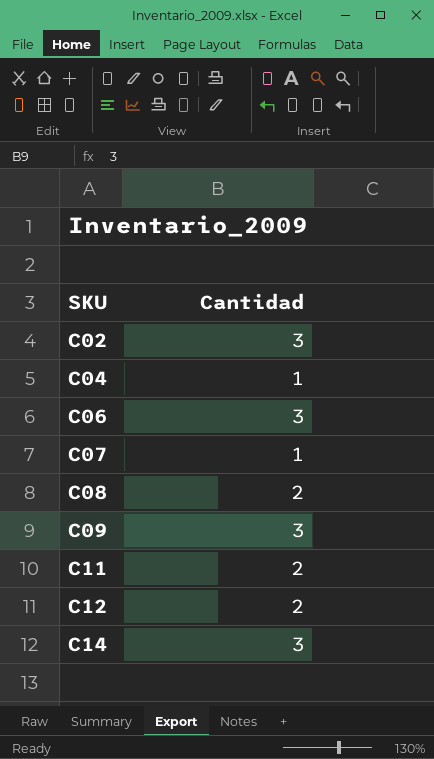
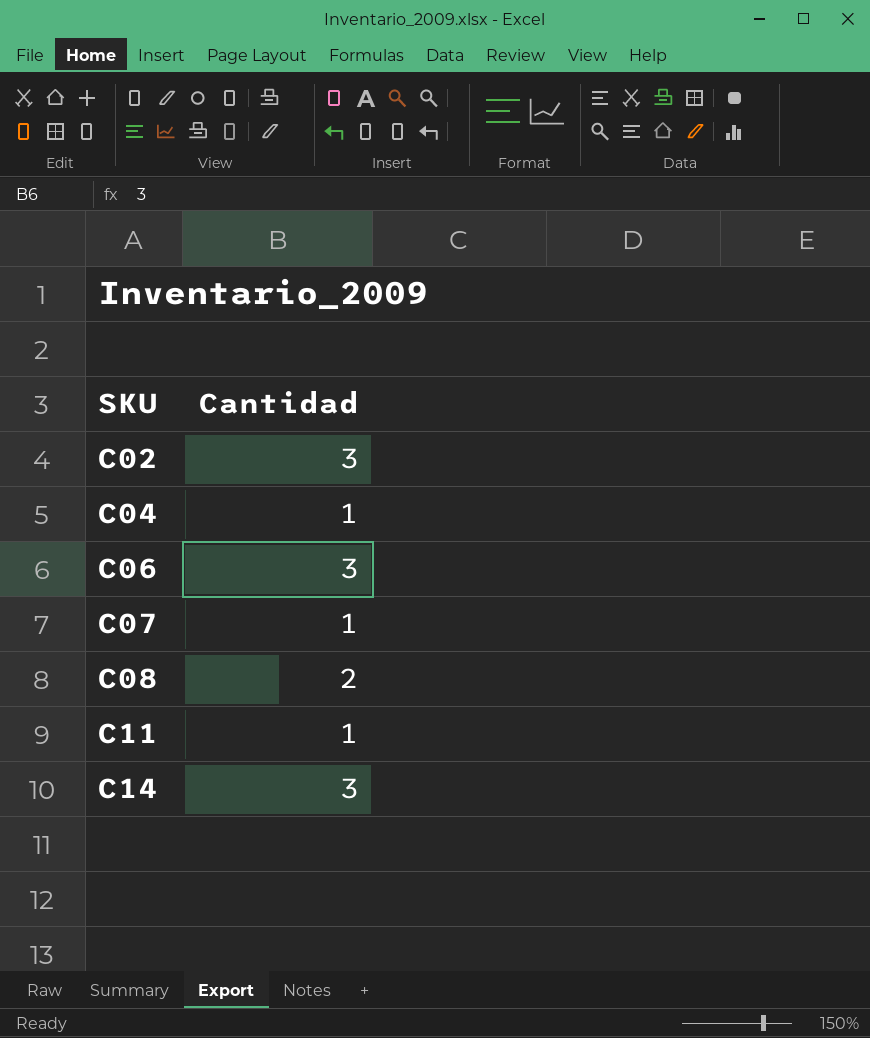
row C09: 3 -> none
row C12: 2 -> none
C11 | Cantidad: 2 -> 1

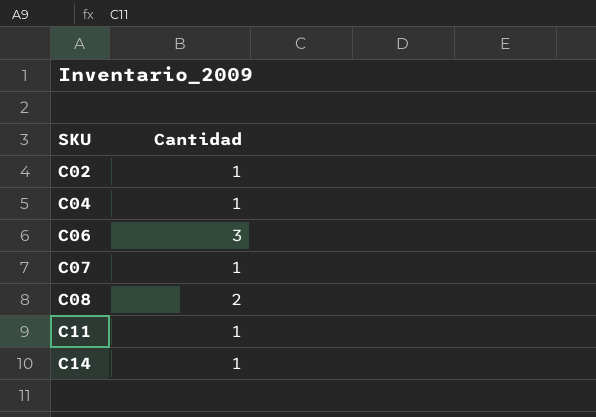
C02 | Cantidad: 3 -> 1
C14 | Cantidad: 3 -> 1

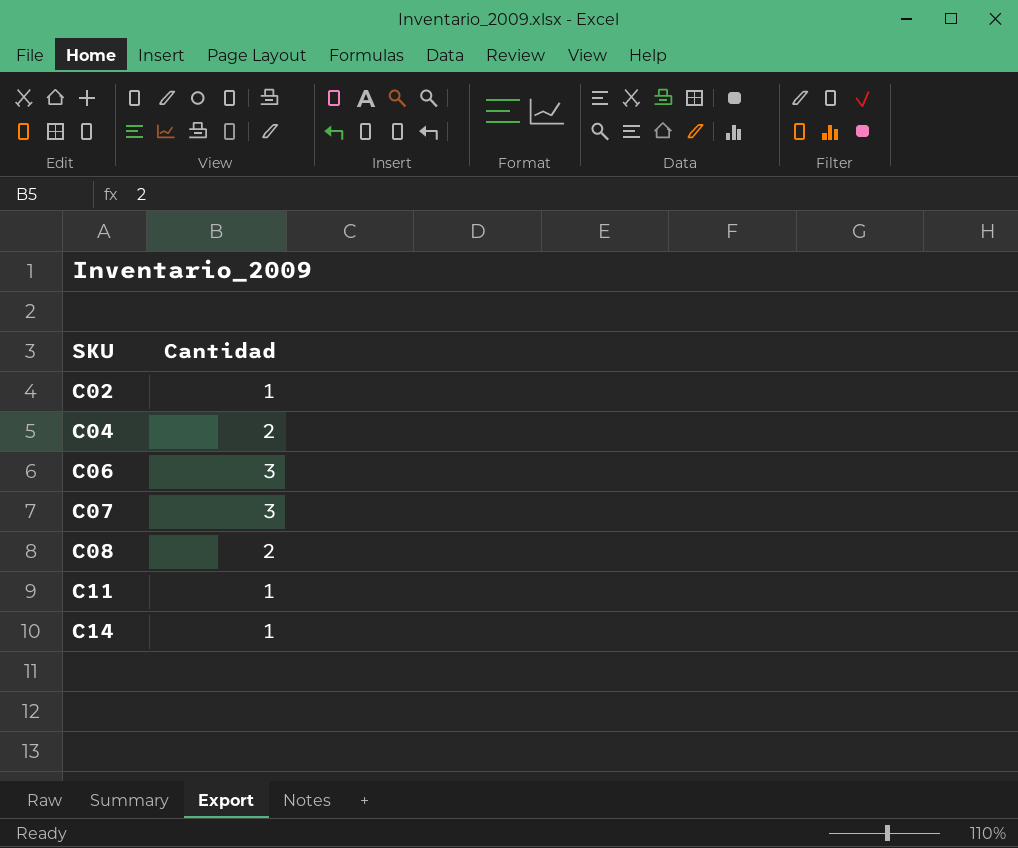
C04 | Cantidad: 1 -> 2
C07 | Cantidad: 1 -> 3

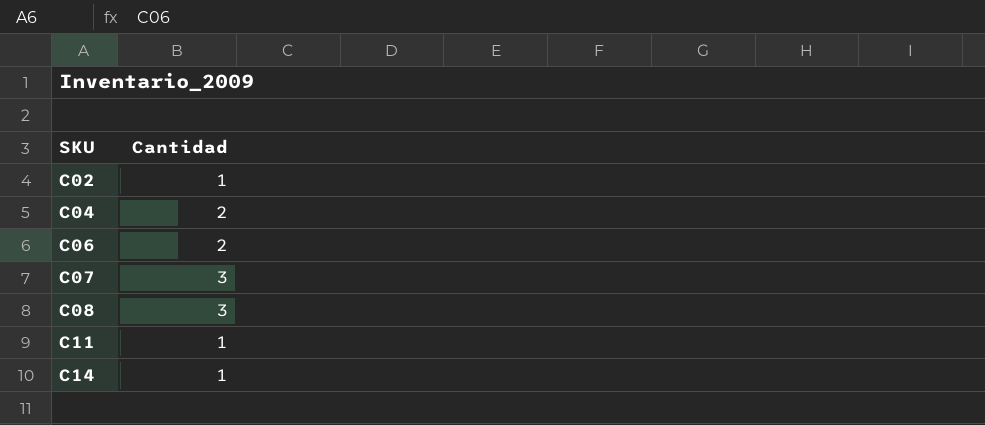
C06 | Cantidad: 3 -> 2
C08 | Cantidad: 2 -> 3

